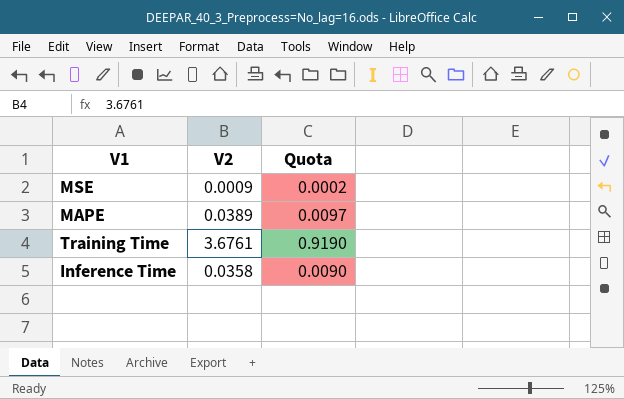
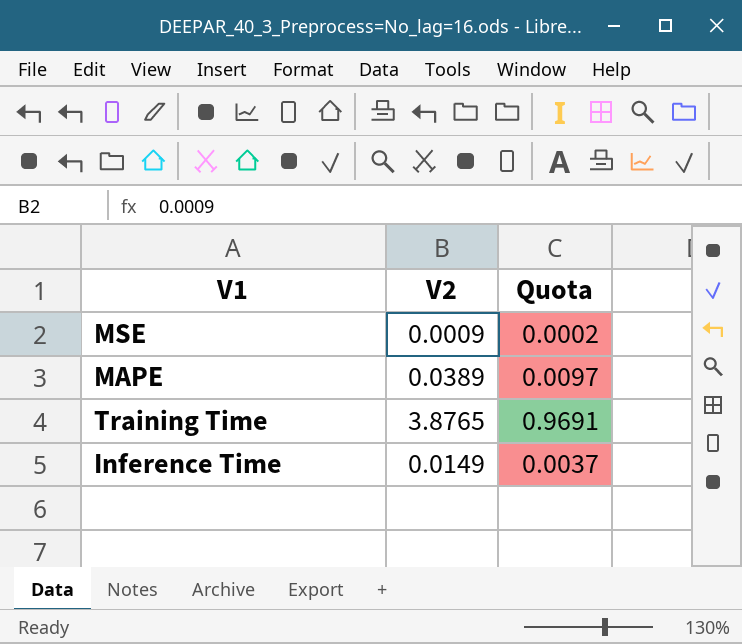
Training Time | V2: 3.6761 -> 3.8765
Training Time | Quota: 0.9190 -> 0.9691
Inference Time | V2: 0.0358 -> 0.0149
Inference Time | Quota: 0.0090 -> 0.0037

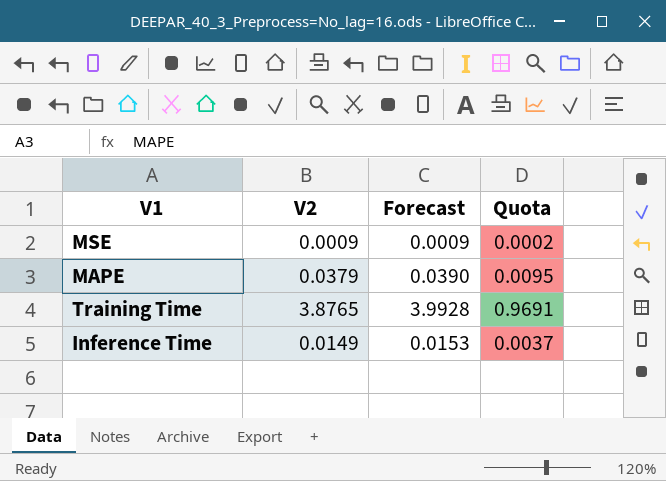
column Forecast | formula: none -> [V2] * 1.03
MAPE | V2: 0.0389 -> 0.0379
MAPE | Quota: 0.0097 -> 0.0095

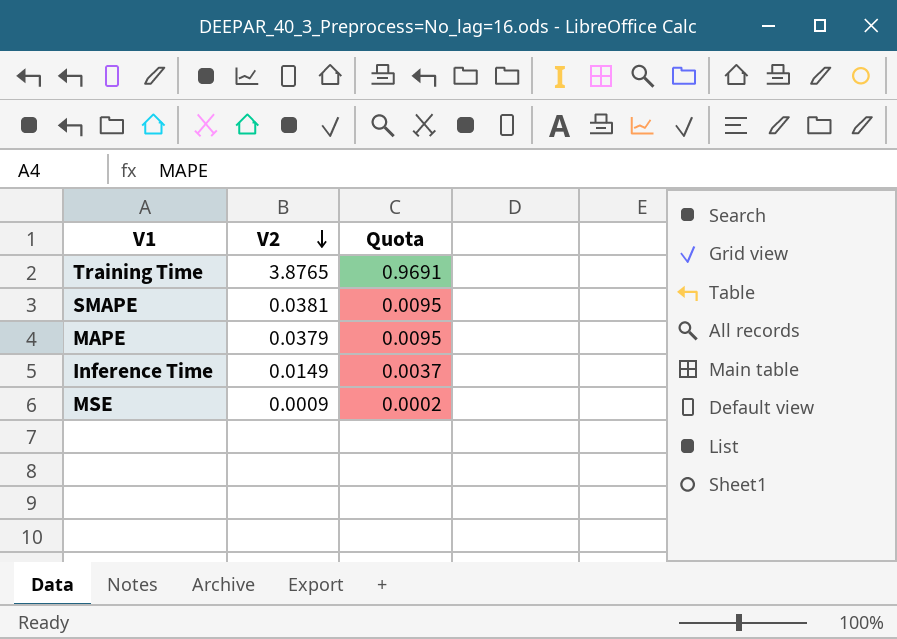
row order: none -> V2 descending
column Forecast | formula: [V2] * 1.03 -> none
row SMAPE: none -> 0.0381 | 0.0095

